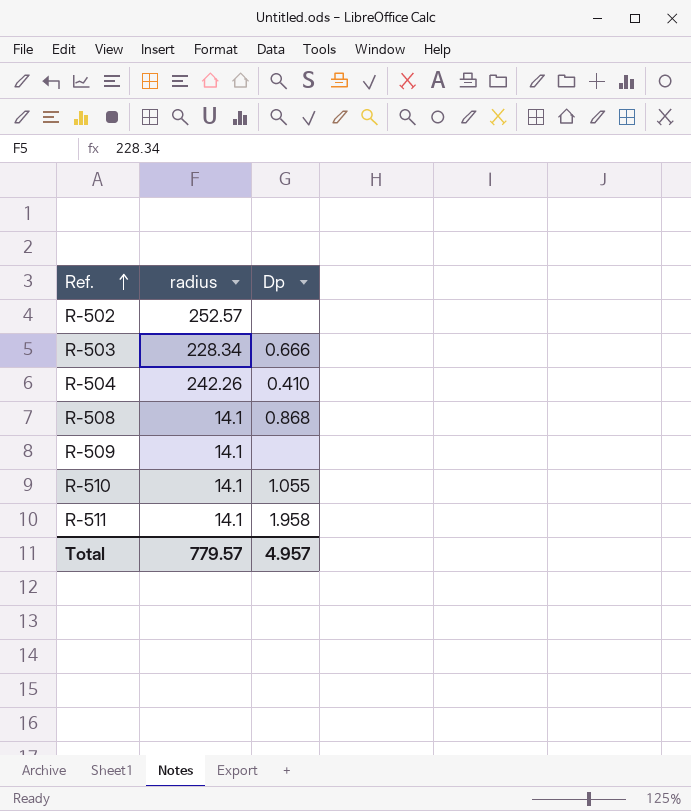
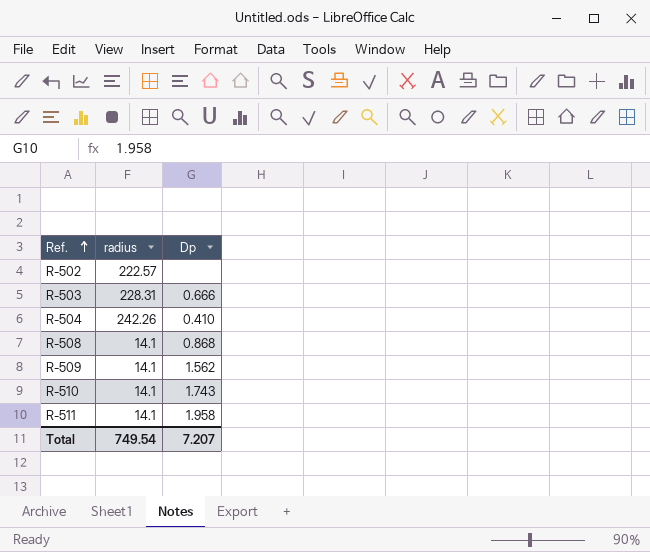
R-502 | radius: 252.57 -> 222.57
R-503 | radius: 228.34 -> 228.31
R-509 | Dp: none -> 1.562
R-510 | Dp: 1.055 -> 1.743
Total | radius: 779.57 -> 749.54
Total | Dp: 4.957 -> 7.207

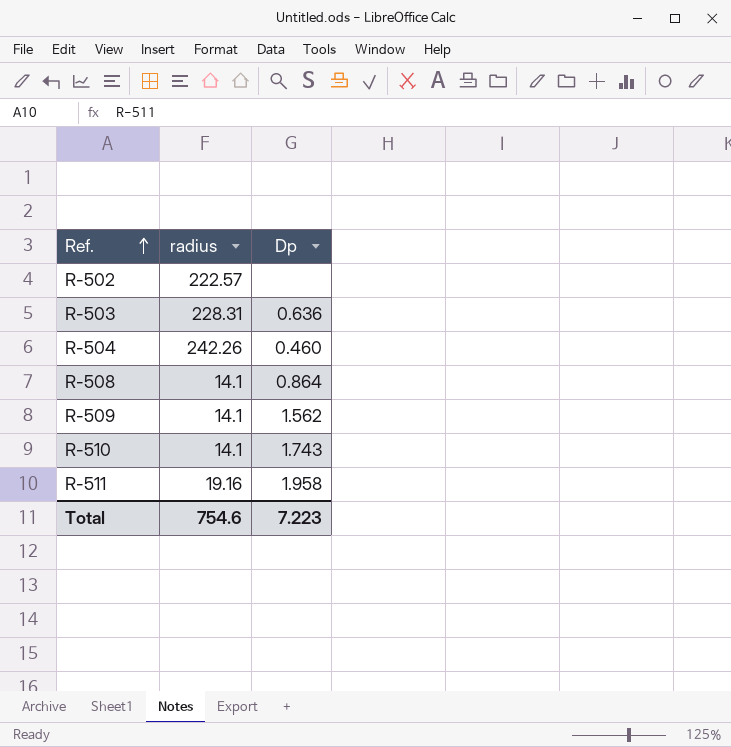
R-503 | Dp: 0.666 -> 0.636
R-504 | Dp: 0.410 -> 0.460
R-508 | Dp: 0.868 -> 0.864
R-511 | radius: 14.1 -> 19.16
Total | radius: 749.54 -> 754.6
Total | Dp: 7.207 -> 7.223

